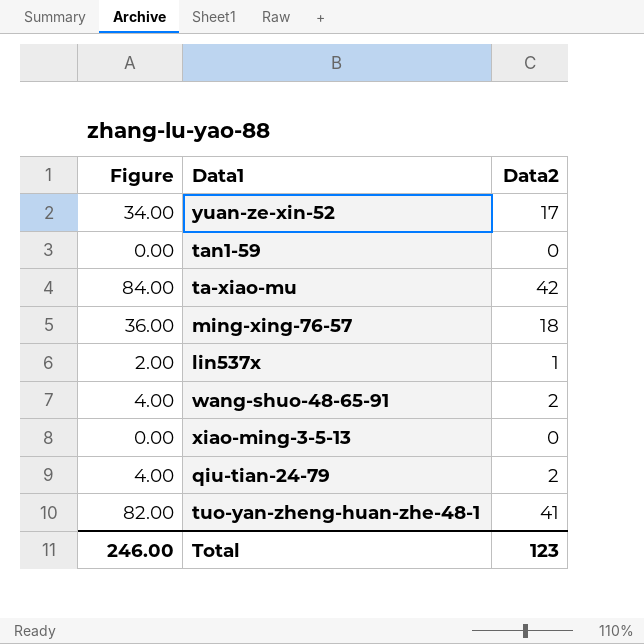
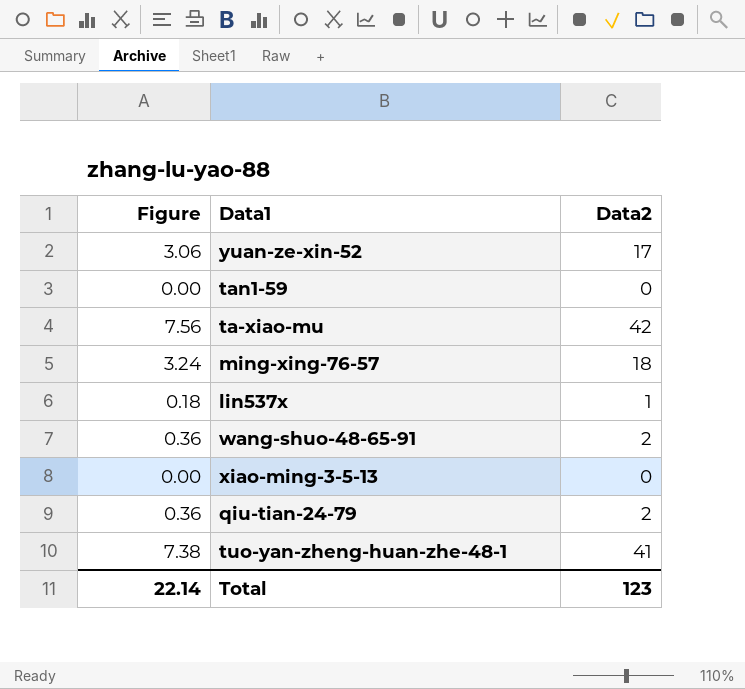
column Figure | formula: [Data2] * 2 -> [Data2] * 0.18
Total | Figure: 246.00 -> 22.14

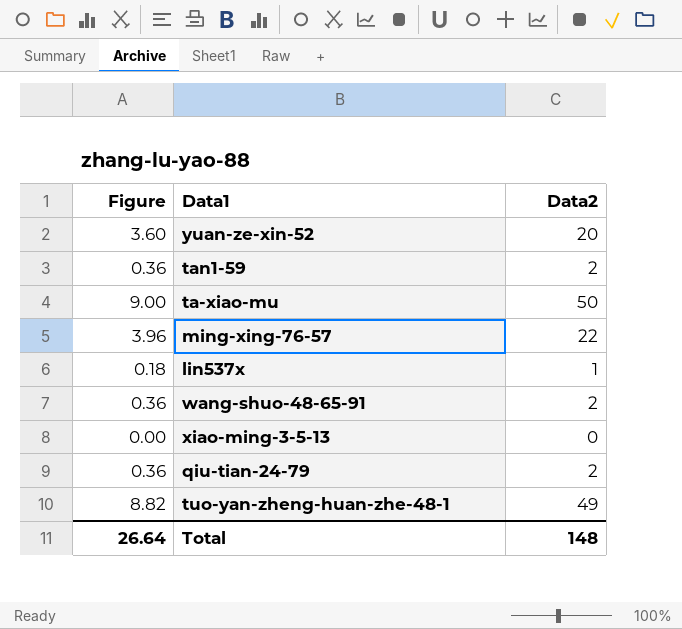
yuan-ze-xin-52 | Figure: 3.06 -> 3.60
yuan-ze-xin-52 | Data2: 17 -> 20
tan1-59 | Figure: 0.00 -> 0.36
tan1-59 | Data2: 0 -> 2
ta-xiao-mu | Figure: 7.56 -> 9.00
ta-xiao-mu | Data2: 42 -> 50
ming-xing-76-57 | Figure: 3.24 -> 3.96
ming-xing-76-57 | Data2: 18 -> 22
tuo-yan-zheng-huan-zhe-48-1 | Figure: 7.38 -> 8.82
tuo-yan-zheng-huan-zhe-48-1 | Data2: 41 -> 49
Total | Figure: 22.14 -> 26.64
Total | Data2: 123 -> 148

